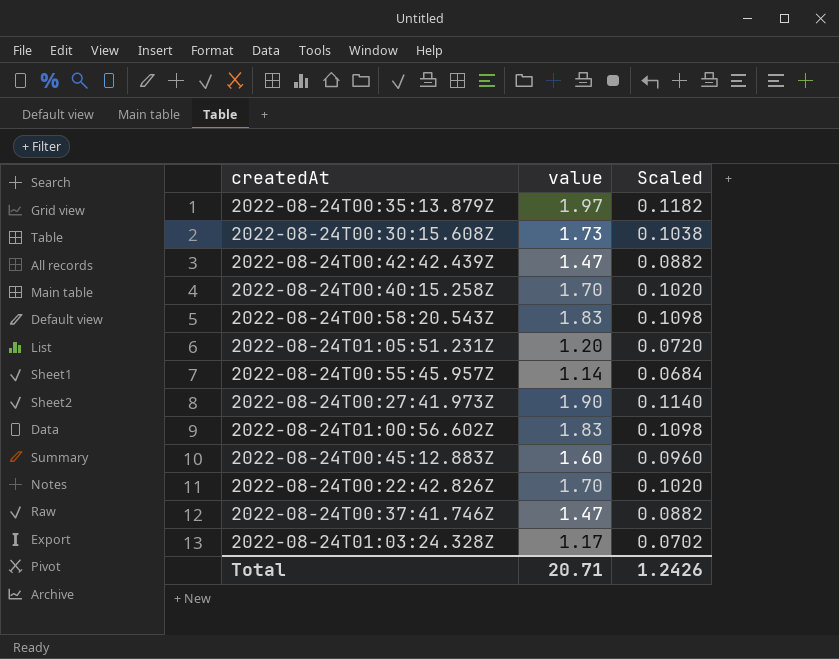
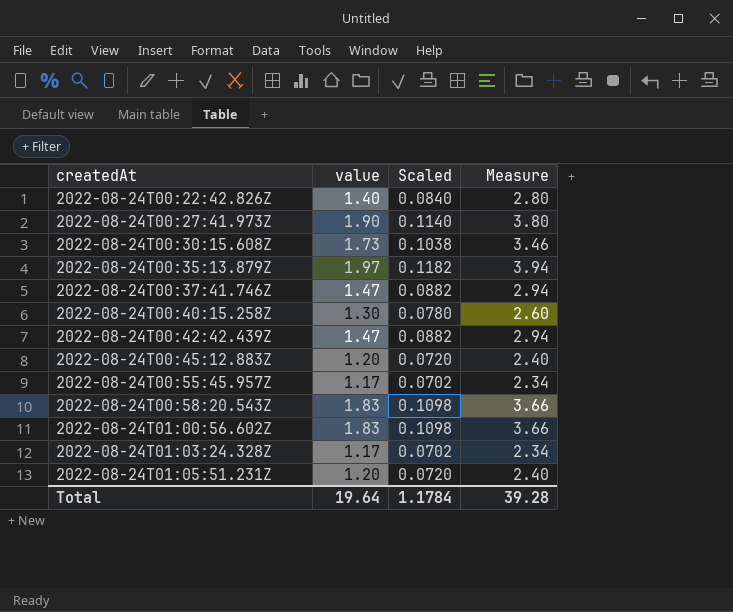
row order: none -> createdAt ascending
column Measure | formula: none -> [value] * 2
2022-08-24T00:22:42.826Z | value: 1.70 -> 1.40
2022-08-24T00:22:42.826Z | Scaled: 0.1020 -> 0.0840
2022-08-24T00:40:15.258Z | value: 1.70 -> 1.30
2022-08-24T00:40:15.258Z | Scaled: 0.1020 -> 0.0780
2022-08-24T00:45:12.883Z | value: 1.60 -> 1.20
2022-08-24T00:45:12.883Z | Scaled: 0.0960 -> 0.0720
2022-08-24T00:55:45.957Z | value: 1.14 -> 1.17
2022-08-24T00:55:45.957Z | Scaled: 0.0684 -> 0.0702
Total | value: 20.71 -> 19.64
Total | Scaled: 1.2426 -> 1.1784

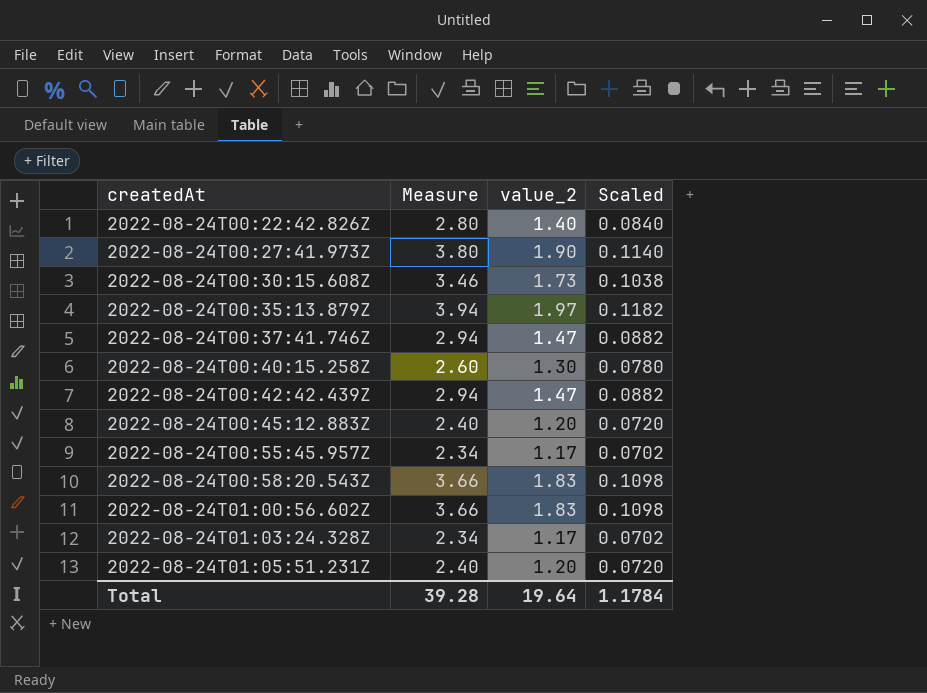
column Measure | position: 4 -> 2
column name: value -> value_2

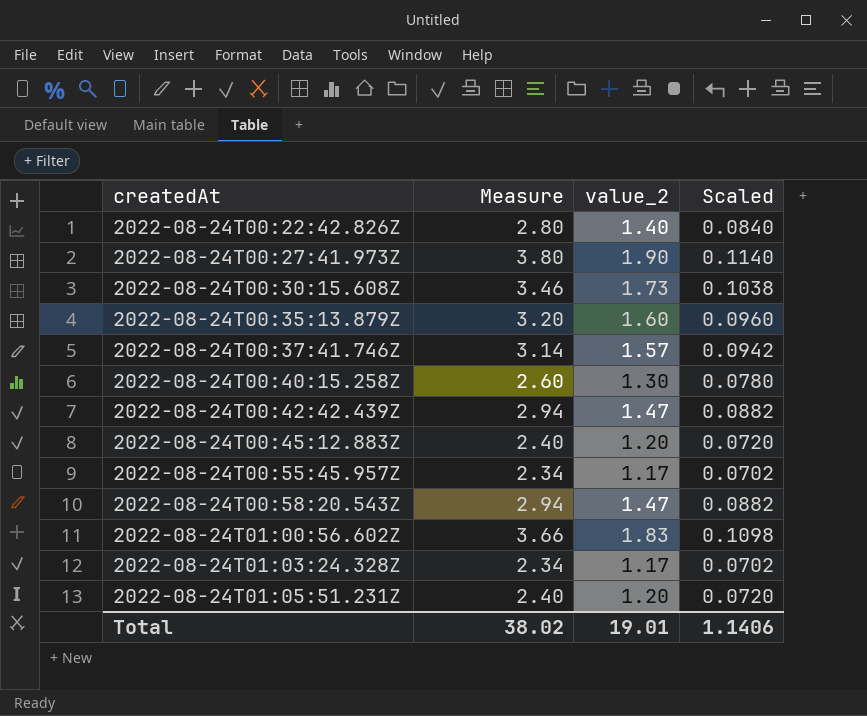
2022-08-24T00:35:13.879Z | Measure: 3.94 -> 3.20
2022-08-24T00:35:13.879Z | value_2: 1.97 -> 1.60
2022-08-24T00:35:13.879Z | Scaled: 0.1182 -> 0.0960
2022-08-24T00:37:41.746Z | Measure: 2.94 -> 3.14
2022-08-24T00:37:41.746Z | value_2: 1.47 -> 1.57
2022-08-24T00:37:41.746Z | Scaled: 0.0882 -> 0.0942
2022-08-24T00:58:20.543Z | Measure: 3.66 -> 2.94
2022-08-24T00:58:20.543Z | value_2: 1.83 -> 1.47
2022-08-24T00:58:20.543Z | Scaled: 0.1098 -> 0.0882
Total | Measure: 39.28 -> 38.02
Total | value_2: 19.64 -> 19.01
Total | Scaled: 1.1784 -> 1.1406

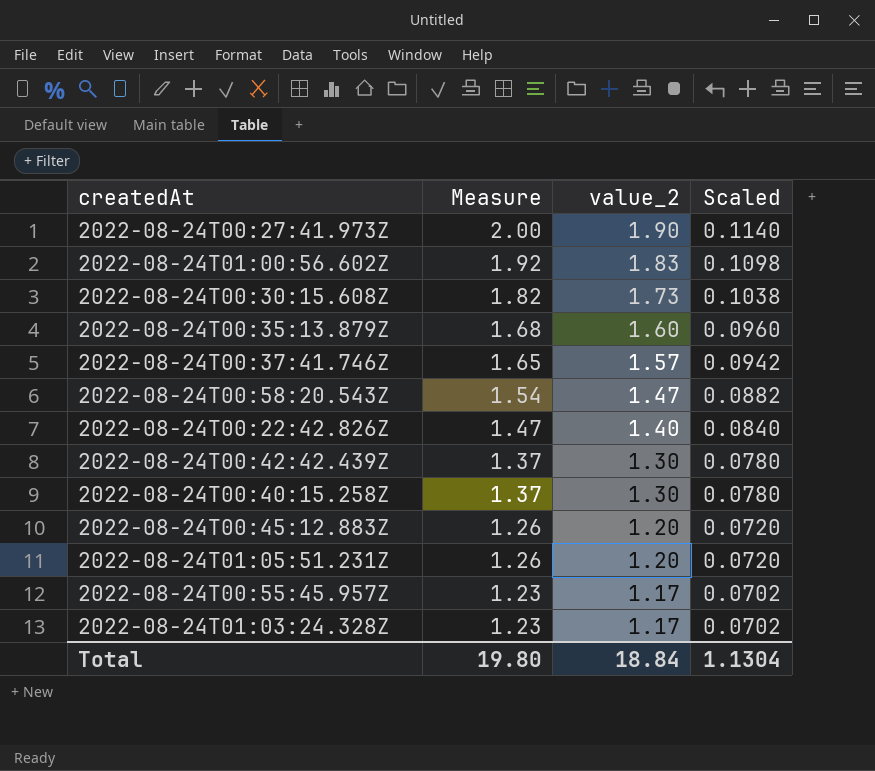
row order: createdAt ascending -> Measure descending
column Measure | formula: [value_2] * 2 -> [value_2] * 1.05
2022-08-24T00:42:42.439Z | value_2: 1.47 -> 1.30
2022-08-24T00:42:42.439Z | Scaled: 0.0882 -> 0.0780
Total | Measure: 38.02 -> 19.80
Total | value_2: 19.01 -> 18.84
Total | Scaled: 1.1406 -> 1.1304

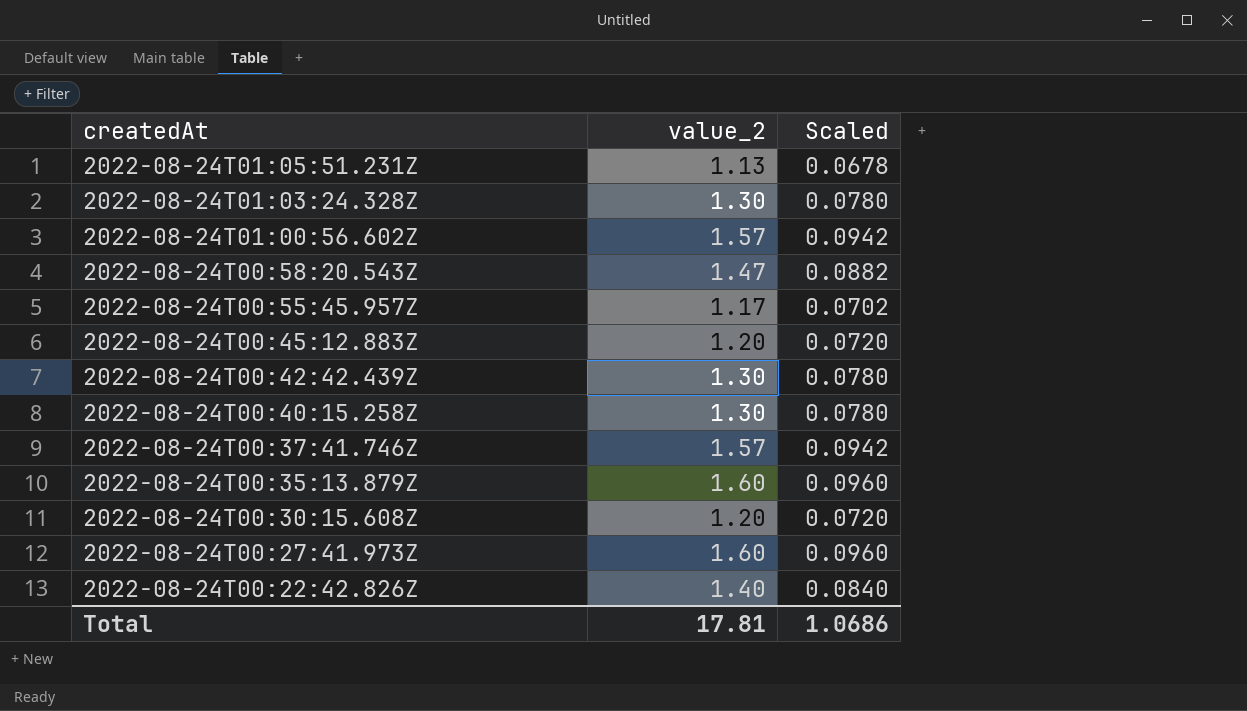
row order: Measure descending -> createdAt descending
column Measure | formula: [value_2] * 1.05 -> none
2022-08-24T01:05:51.231Z | value_2: 1.20 -> 1.13
2022-08-24T01:05:51.231Z | Scaled: 0.0720 -> 0.0678
2022-08-24T01:03:24.328Z | value_2: 1.17 -> 1.30
2022-08-24T01:03:24.328Z | Scaled: 0.0702 -> 0.0780
2022-08-24T01:00:56.602Z | value_2: 1.83 -> 1.57
2022-08-24T01:00:56.602Z | Scaled: 0.1098 -> 0.0942
2022-08-24T00:30:15.608Z | value_2: 1.73 -> 1.20
2022-08-24T00:30:15.608Z | Scaled: 0.1038 -> 0.0720
2022-08-24T00:27:41.973Z | value_2: 1.90 -> 1.60
2022-08-24T00:27:41.973Z | Scaled: 0.1140 -> 0.0960
Total | value_2: 18.84 -> 17.81
Total | Scaled: 1.1304 -> 1.0686

